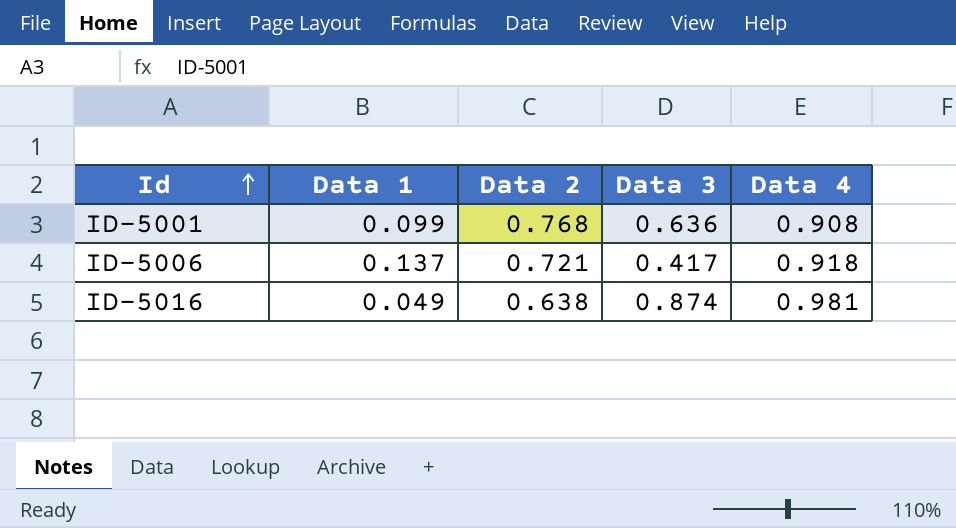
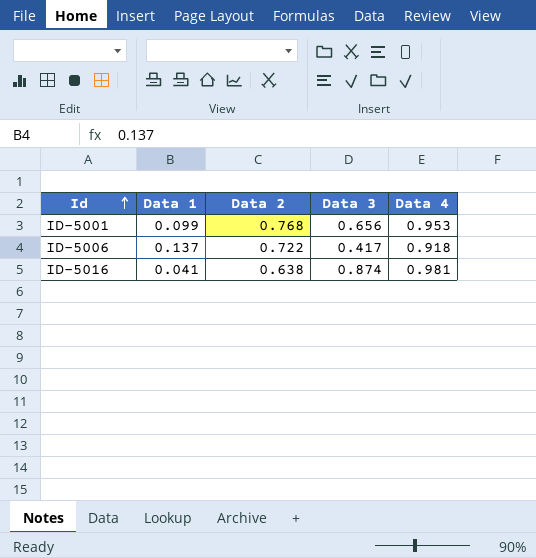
ID-5001 | Data 3: 0.636 -> 0.656
ID-5001 | Data 4: 0.908 -> 0.953
ID-5006 | Data 2: 0.721 -> 0.722
ID-5016 | Data 1: 0.049 -> 0.041

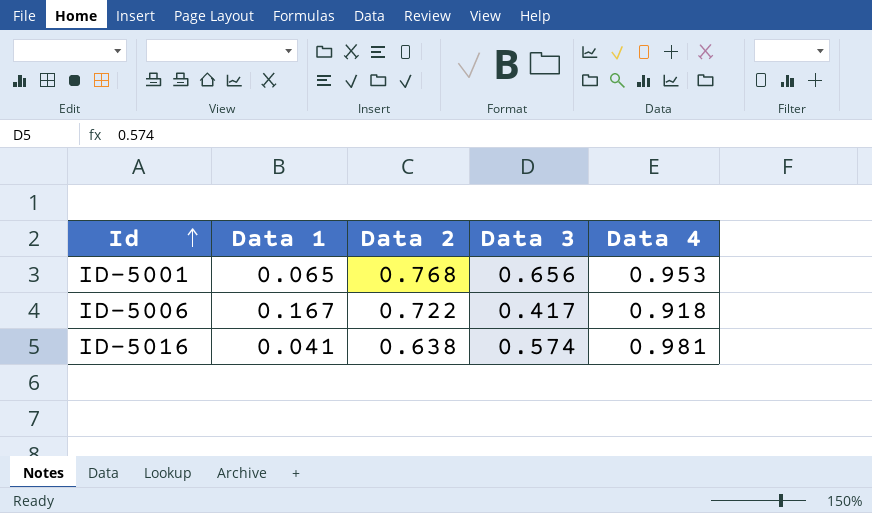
ID-5001 | Data 1: 0.099 -> 0.065
ID-5006 | Data 1: 0.137 -> 0.167
ID-5016 | Data 3: 0.874 -> 0.574

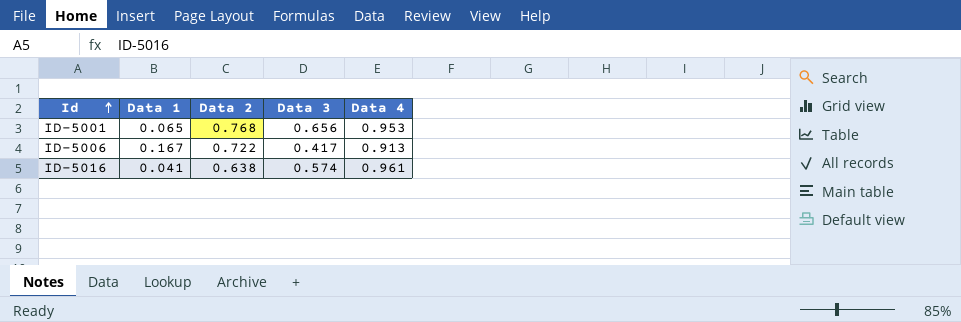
ID-5006 | Data 4: 0.918 -> 0.913
ID-5016 | Data 4: 0.981 -> 0.961

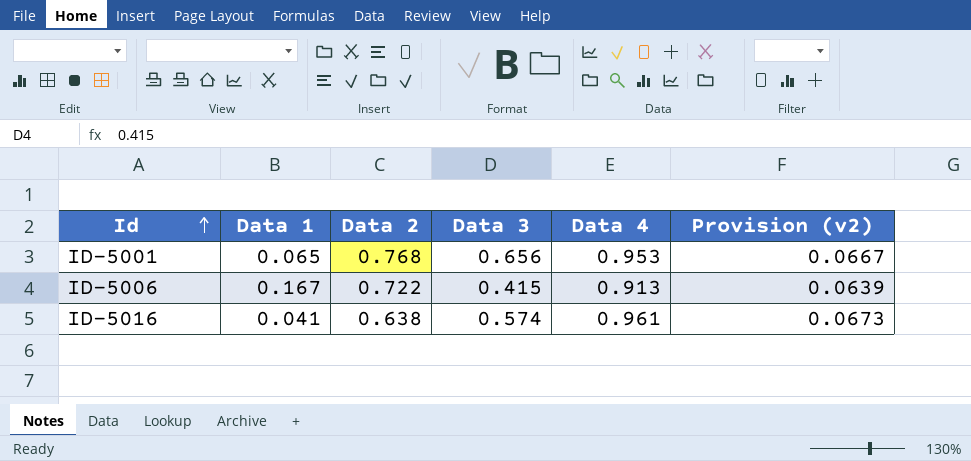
column Provision (v2) | formula: none -> [Data 4] * 0.07
ID-5006 | Data 3: 0.417 -> 0.415

